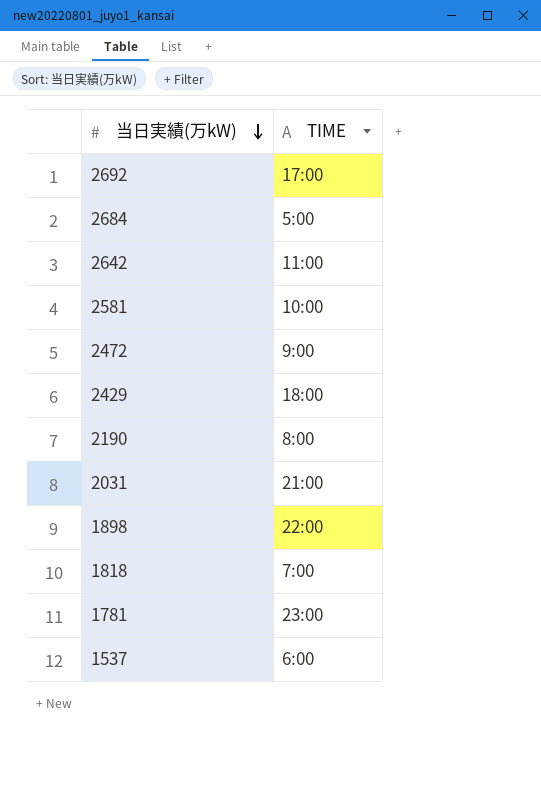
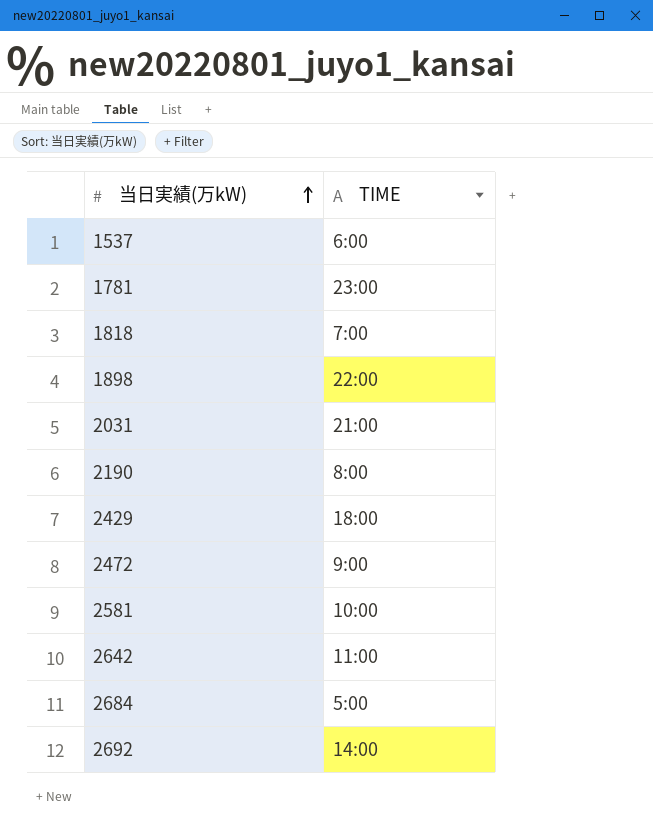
row order: 当日実績(万kW) descending -> 当日実績(万kW) ascending
2692 | TIME: 17:00 -> 14:00

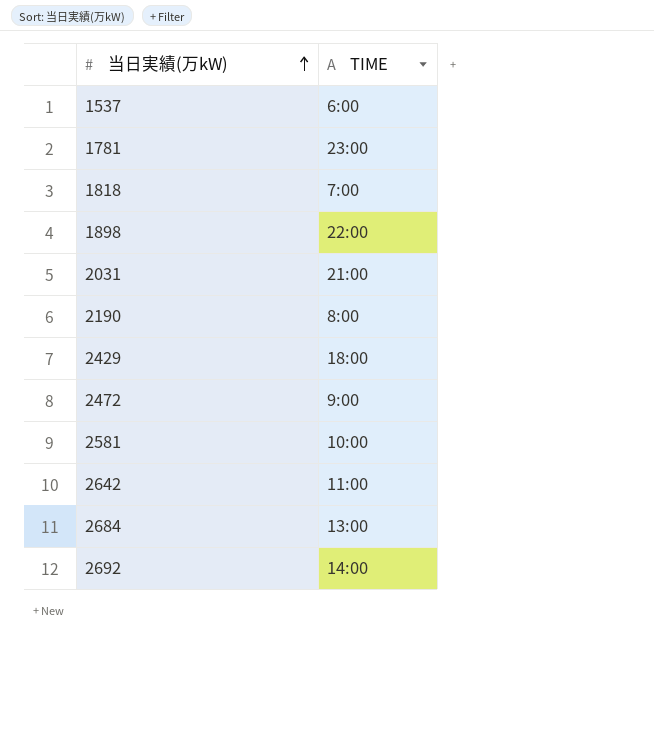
2684 | TIME: 5:00 -> 13:00

